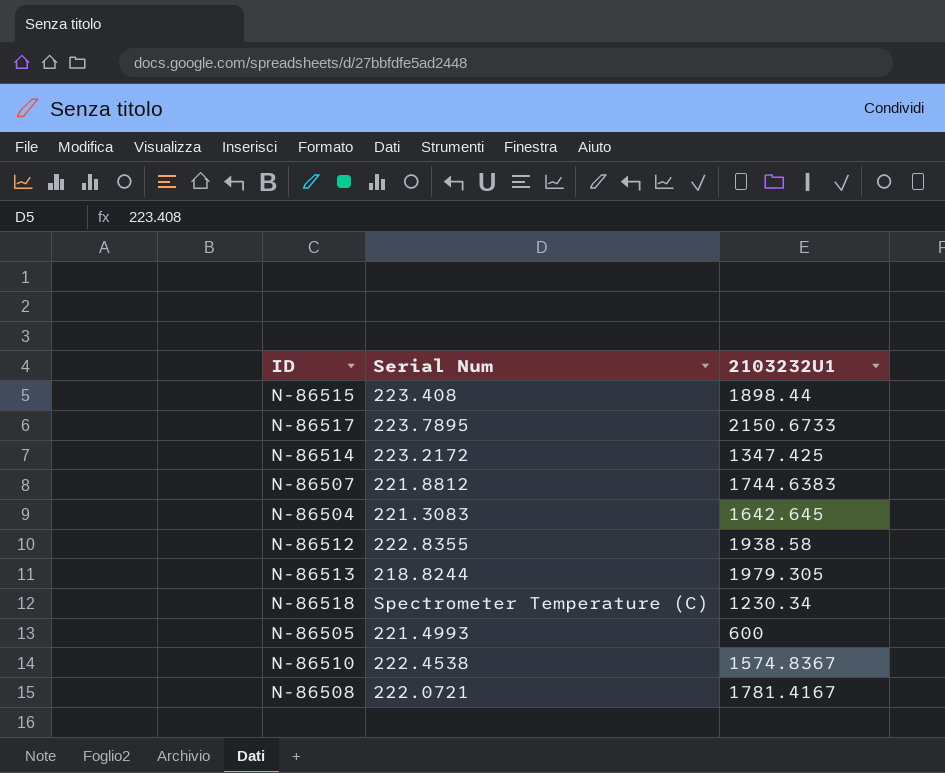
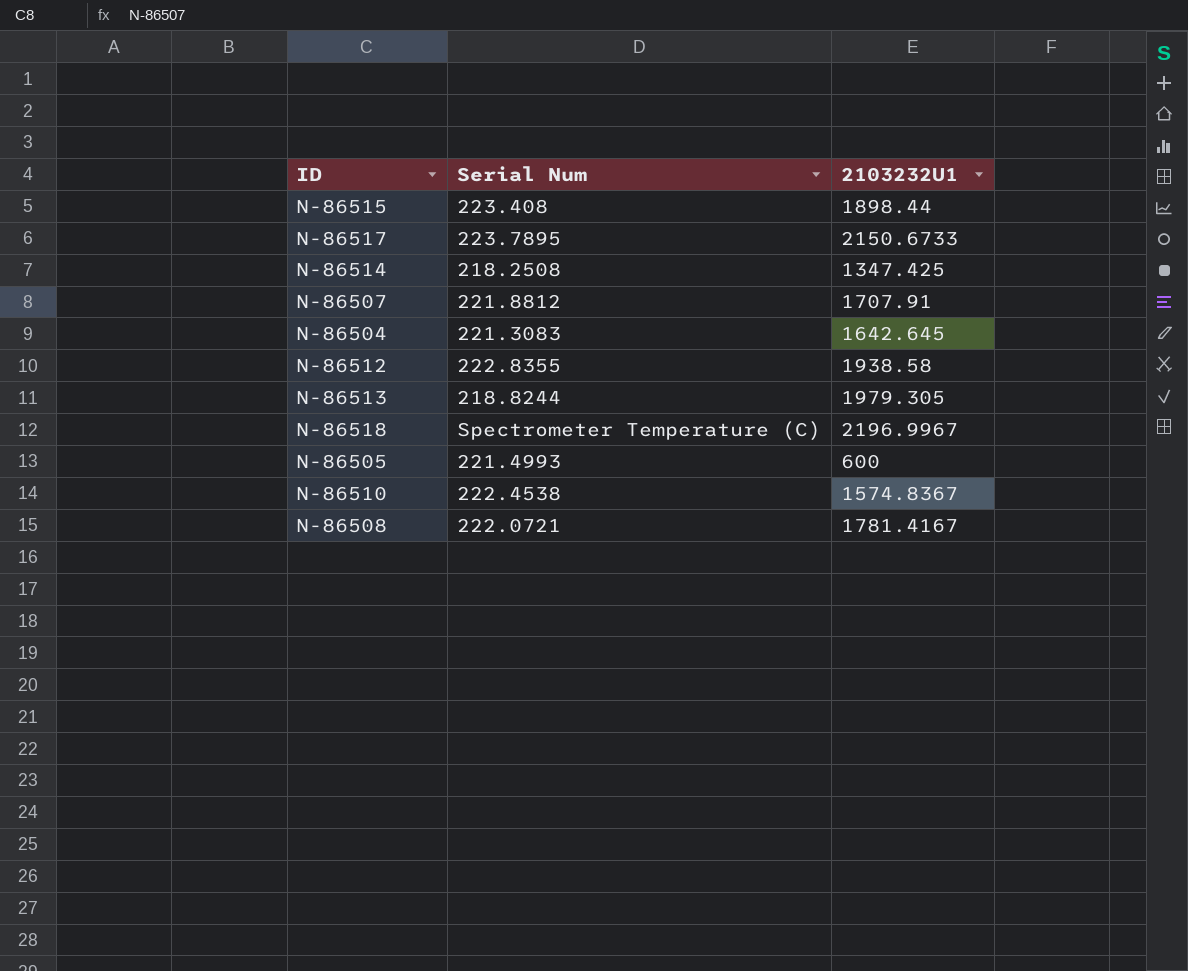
N-86514 | Serial Num: 223.2172 -> 218.2508
N-86507 | 2103232U1: 1744.6383 -> 1707.91
N-86518 | 2103232U1: 1230.34 -> 2196.9967

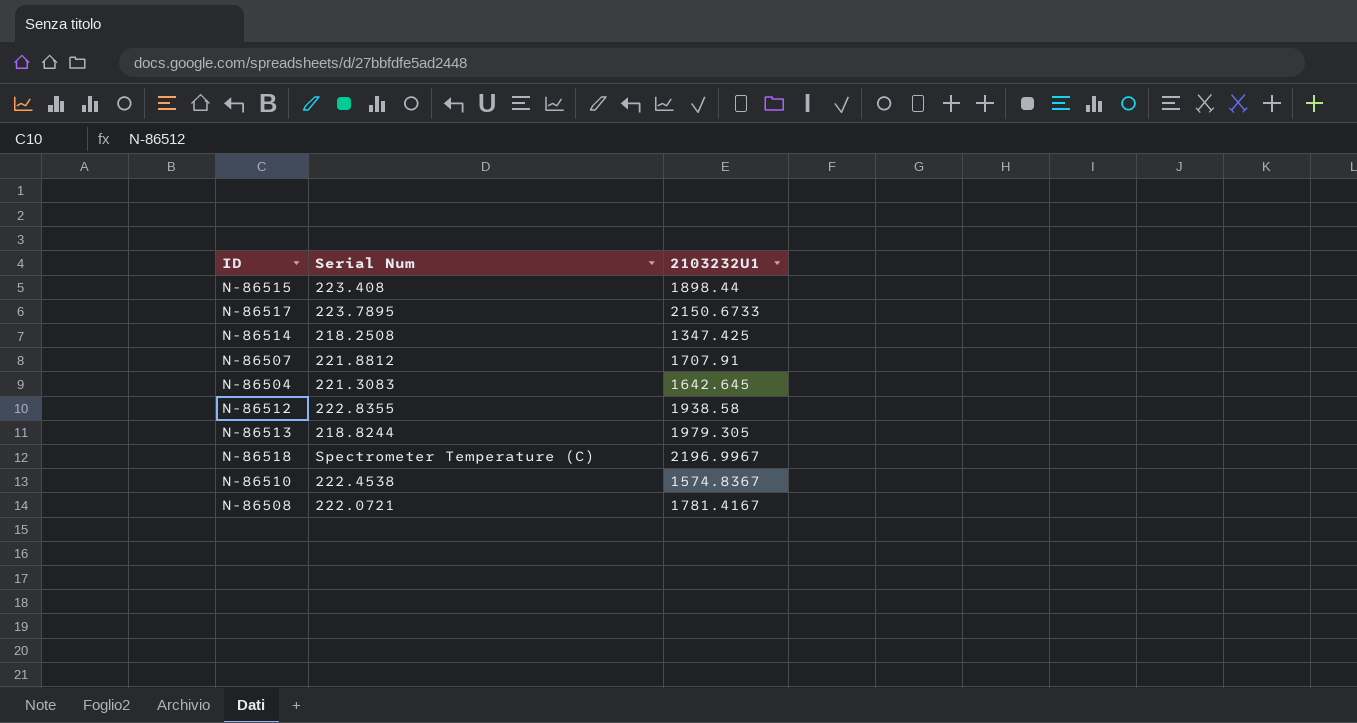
row N-86505: 221.4993 | 600 -> none

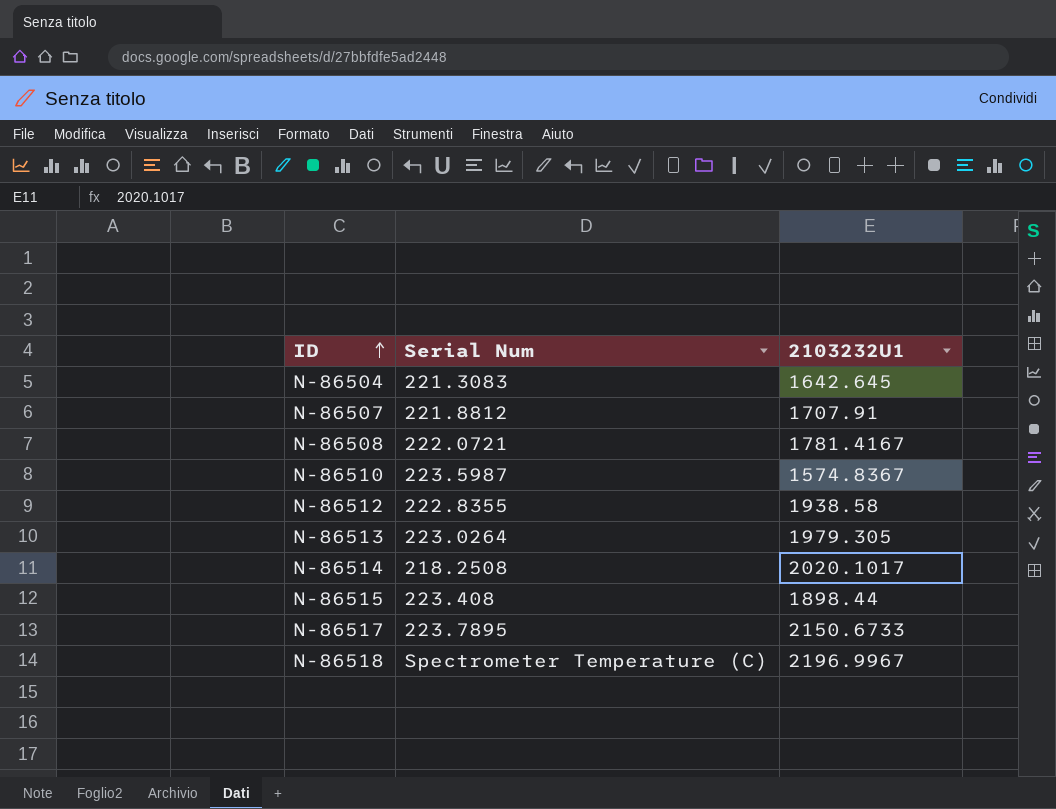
row order: none -> ID ascending
N-86510 | Serial Num: 222.4538 -> 223.5987
N-86513 | Serial Num: 218.8244 -> 223.0264
N-86514 | 2103232U1: 1347.425 -> 2020.1017

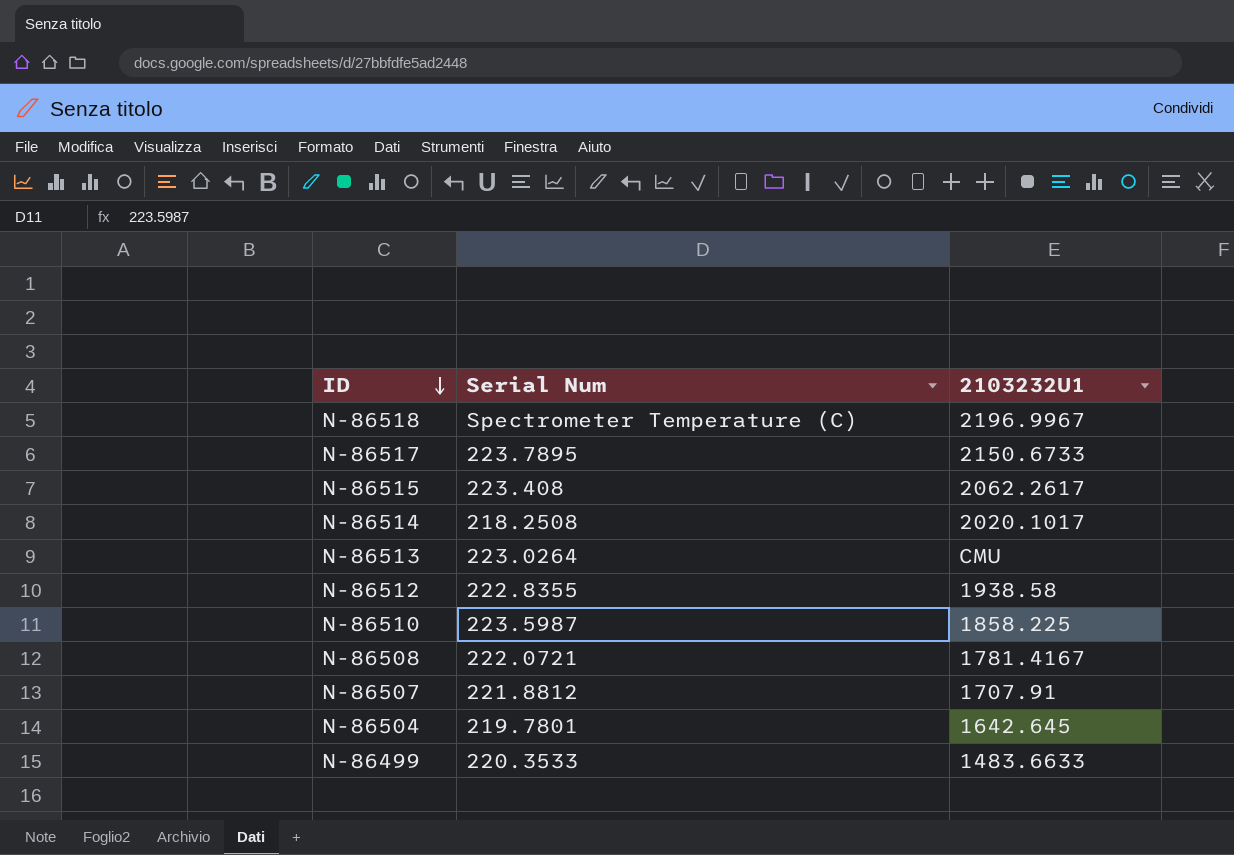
row order: ID ascending -> ID descending
N-86515 | 2103232U1: 1898.44 -> 2062.2617
N-86513 | 2103232U1: 1979.305 -> CMU
N-86510 | 2103232U1: 1574.8367 -> 1858.225
N-86504 | Serial Num: 221.3083 -> 219.7801
row N-86499: none -> 220.3533 | 1483.6633

